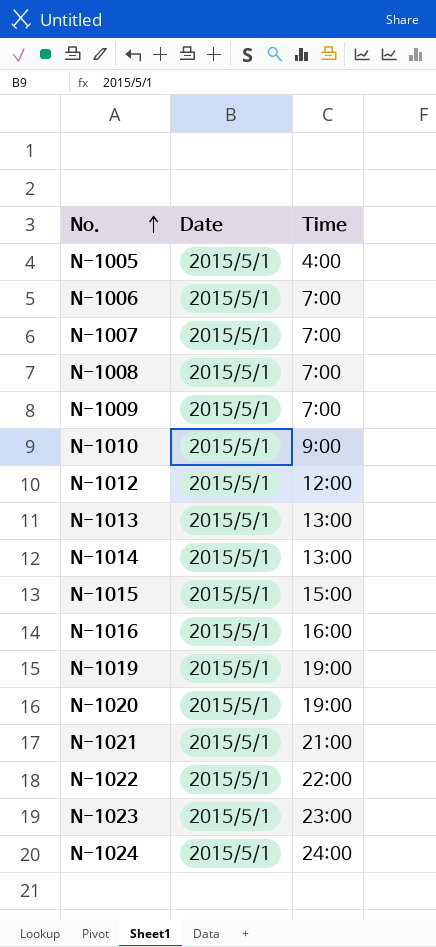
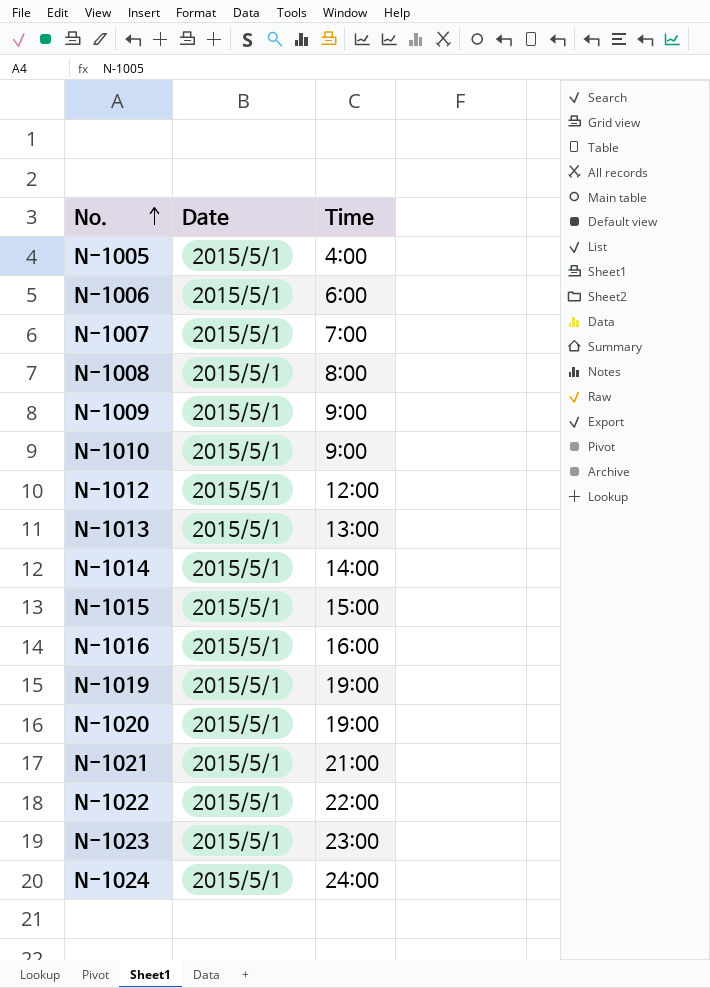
N-1006 | Time: 7:00 -> 6:00
N-1008 | Time: 7:00 -> 8:00
N-1009 | Time: 7:00 -> 9:00
N-1014 | Time: 13:00 -> 14:00

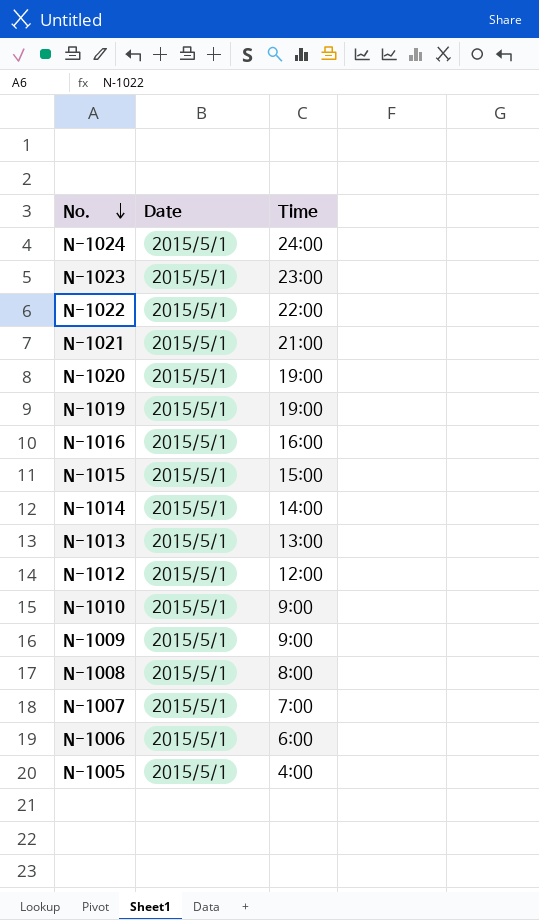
row order: No. ascending -> No. descending

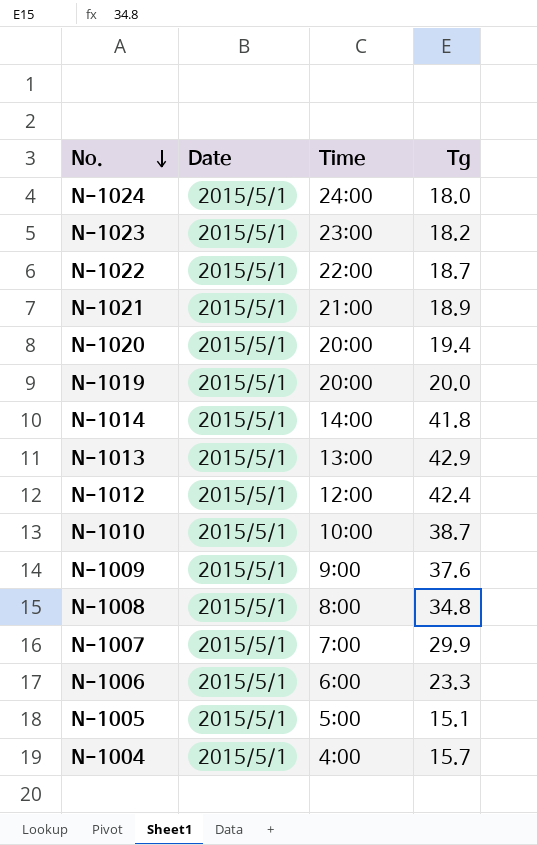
column Tg | position: none -> 4
row N-1016: 2015/5/1 | 16:00 -> none
row N-1015: 2015/5/1 | 15:00 -> none
N-1020 | Time: 19:00 -> 20:00
N-1019 | Time: 19:00 -> 20:00
N-1010 | Time: 9:00 -> 10:00
N-1005 | Time: 4:00 -> 5:00
row N-1004: none -> 2015/5/1 | 4:00 | 15.7

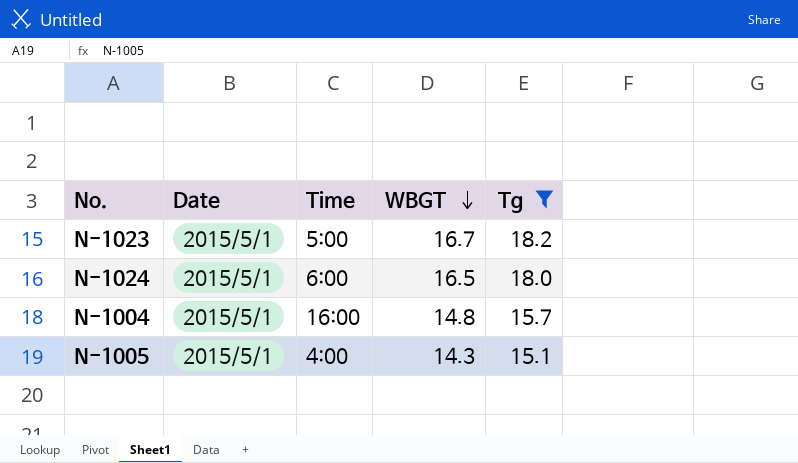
filter: none -> Tg <= 18.2
row order: No. descending -> WBGT descending
column WBGT | position: none -> 4
N-1023 | Time: 23:00 -> 5:00
N-1024 | Time: 24:00 -> 6:00
N-1004 | Time: 4:00 -> 16:00
N-1005 | Time: 5:00 -> 4:00

